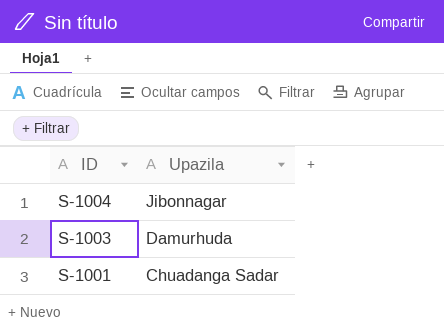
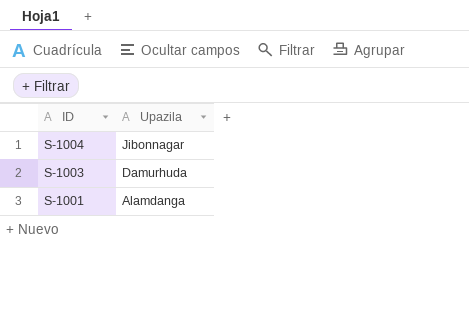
S-1001 | Upazila: Chuadanga Sadar -> Alamdanga

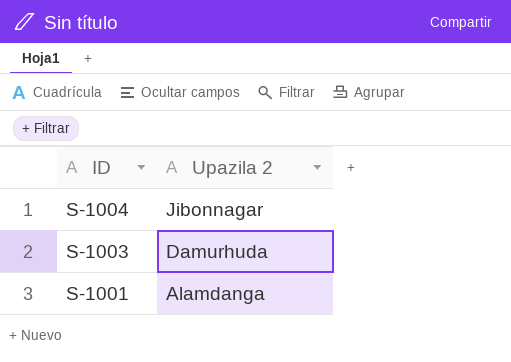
column name: Upazila -> Upazila 2

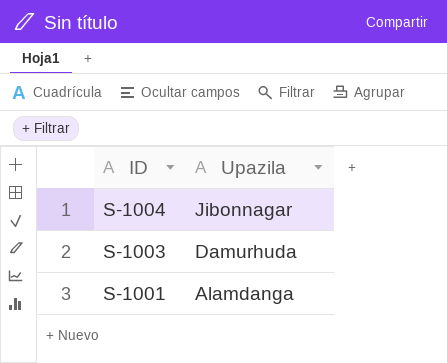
column name: Upazila 2 -> Upazila

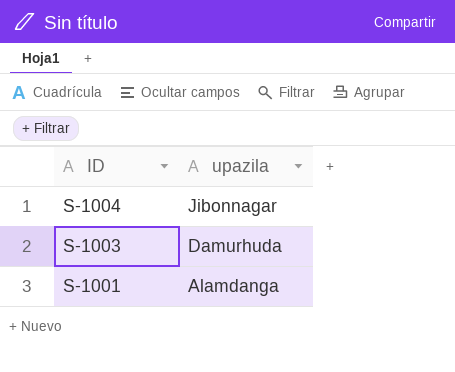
column name: Upazila -> upazila

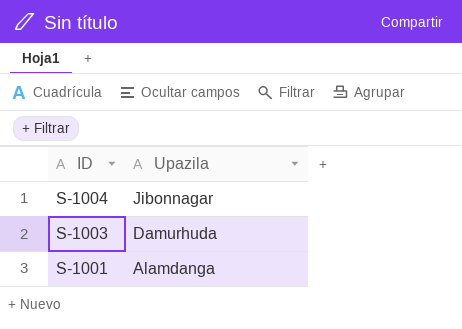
column name: upazila -> Upazila

